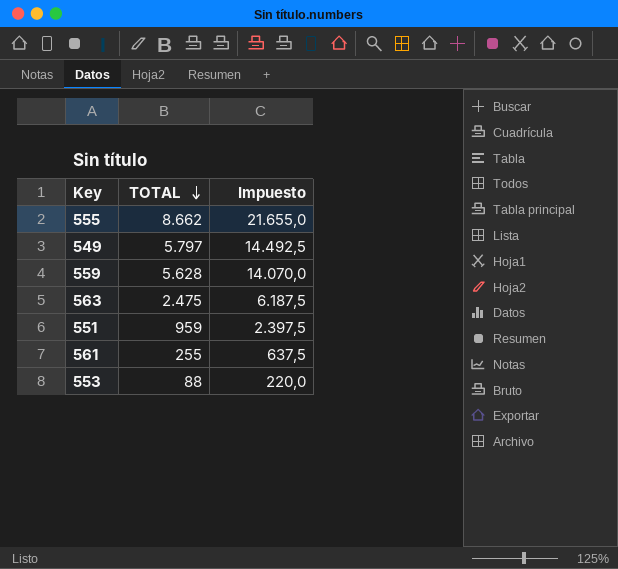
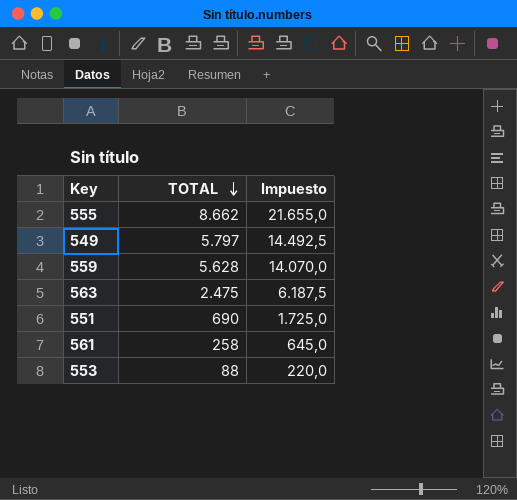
551 | TOTAL: 959 -> 690
551 | Impuesto: 2.397,5 -> 1.725,0
561 | TOTAL: 255 -> 258
561 | Impuesto: 637,5 -> 645,0

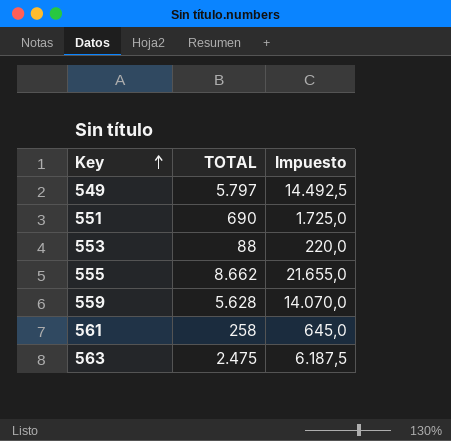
row order: TOTAL descending -> Key ascending

